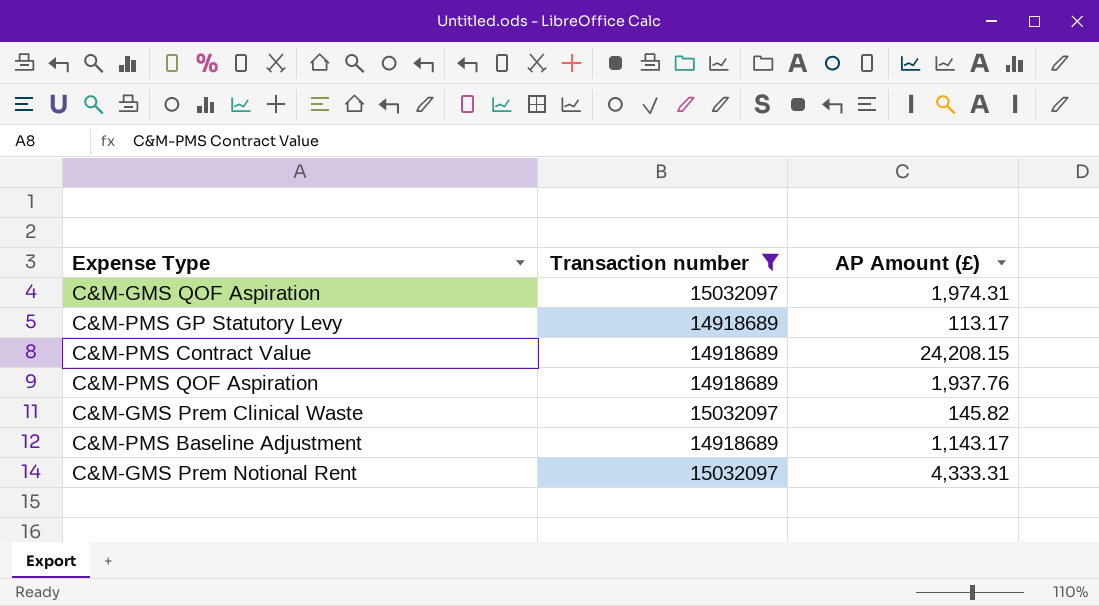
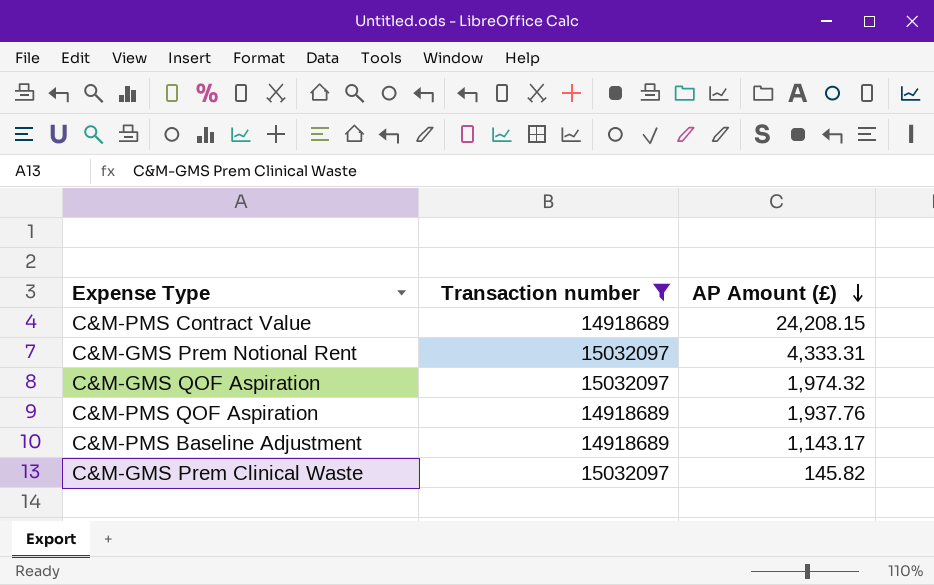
row order: none -> AP Amount (£) descending
row C&M-PMS GP Statutory Levy: 14918689 | 113.17 -> none
C&M-GMS QOF Aspiration | AP Amount (£): 1,974.31 -> 1,974.32

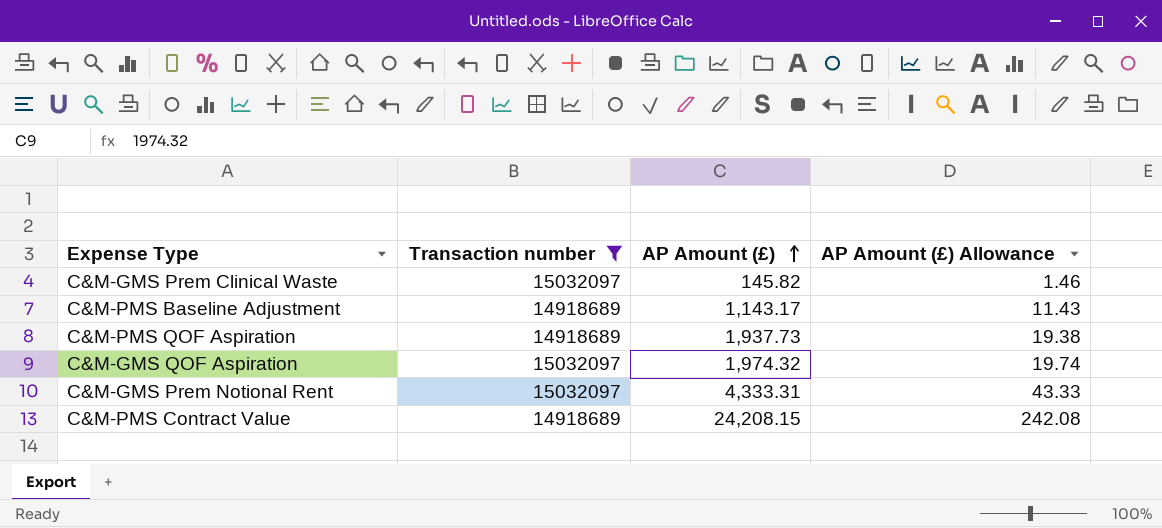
row order: AP Amount (£) descending -> AP Amount (£) ascending
column AP Amount (£) Allowance | formula: none -> [AP Amount (£)] * 0.01
C&M-PMS QOF Aspiration | AP Amount (£): 1,937.76 -> 1,937.73

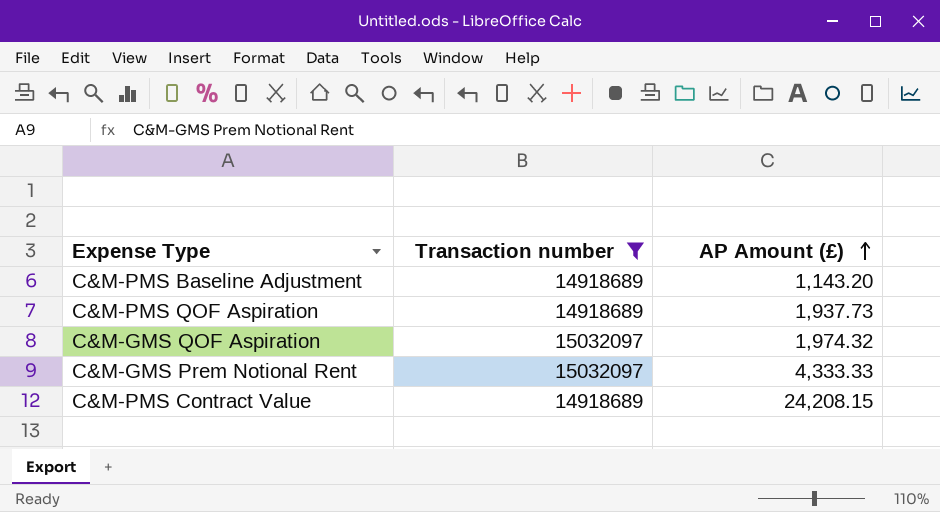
column AP Amount (£) Allowance | formula: [AP Amount (£)] * 0.01 -> none
row C&M-GMS Prem Clinical Waste: 15032097 | 145.82 | 1.46 -> none
C&M-PMS Baseline Adjustment | AP Amount (£): 1,143.17 -> 1,143.20
C&M-GMS Prem Notional Rent | AP Amount (£): 4,333.31 -> 4,333.33

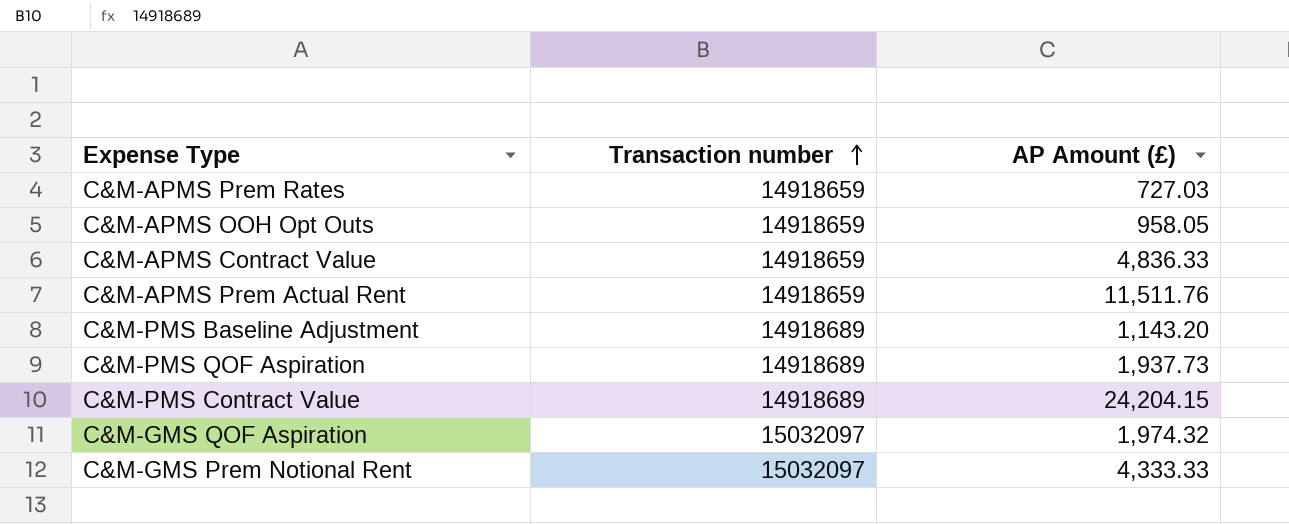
filter: Transaction number != 14918659 -> none
row order: AP Amount (£) ascending -> Transaction number ascending
C&M-PMS Contract Value | AP Amount (£): 24,208.15 -> 24,204.15

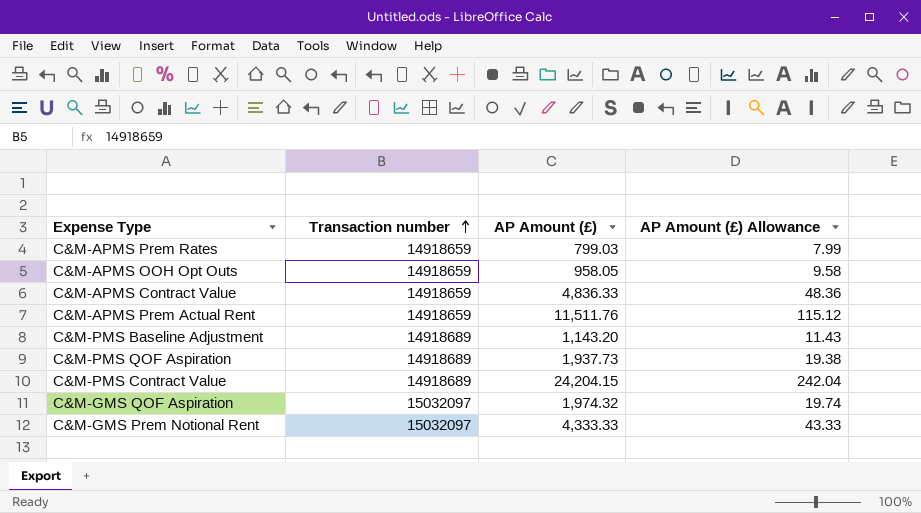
column AP Amount (£) Allowance | formula: none -> [AP Amount (£)] * 0.01
C&M-APMS Prem Rates | AP Amount (£): 727.03 -> 799.03

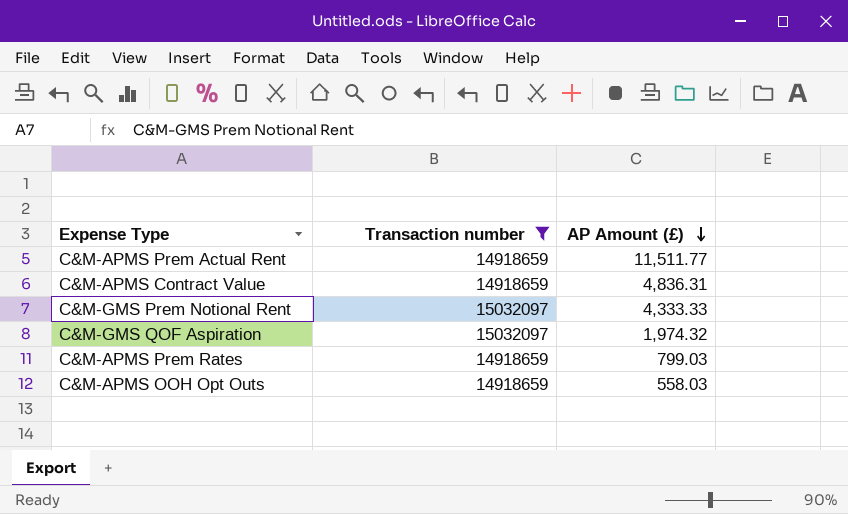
filter: none -> Transaction number != 14918689
row order: Transaction number ascending -> AP Amount (£) descending
column AP Amount (£) Allowance | formula: [AP Amount (£)] * 0.01 -> none
C&M-APMS Prem Actual Rent | AP Amount (£): 11,511.76 -> 11,511.77
C&M-APMS Contract Value | AP Amount (£): 4,836.33 -> 4,836.31
C&M-APMS OOH Opt Outs | AP Amount (£): 958.05 -> 558.03

